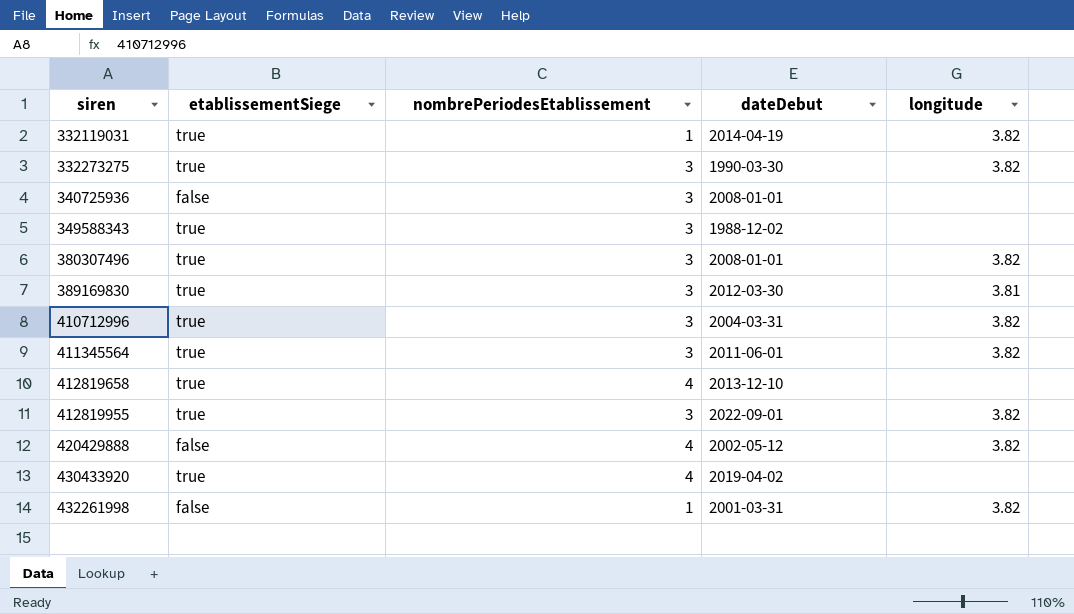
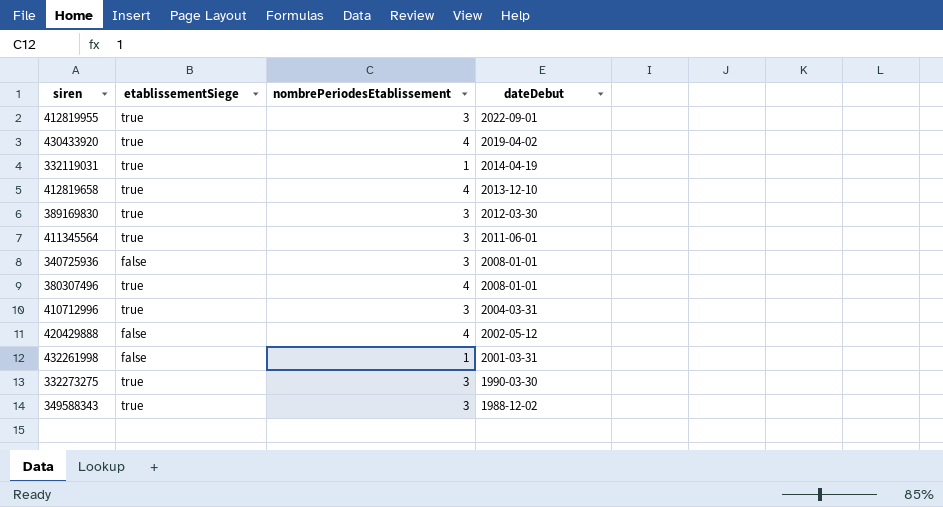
row order: siren ascending -> dateDebut descending
column longitude | position: 5 -> none
380307496 | nombrePeriodesEtablissement: 3 -> 4

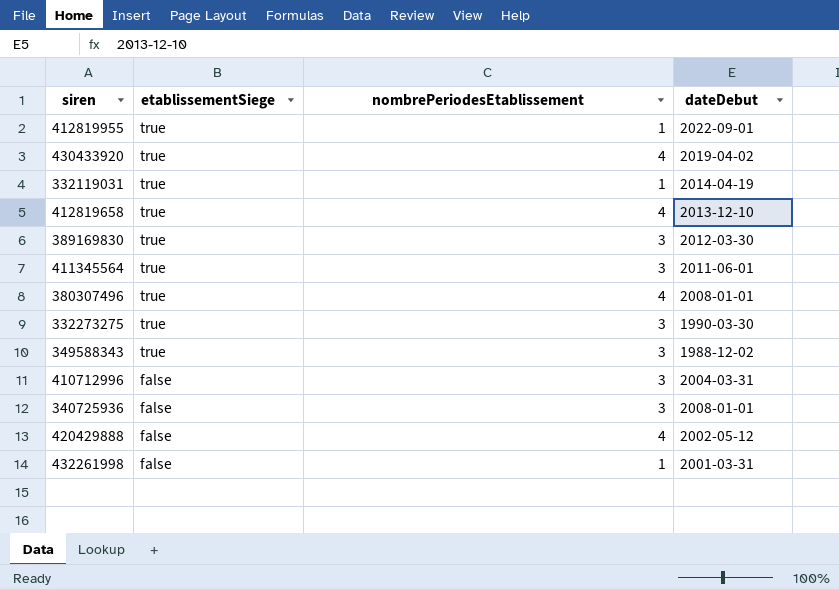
row order: dateDebut descending -> etablissementSiege descending
412819955 | nombrePeriodesEtablissement: 3 -> 1
410712996 | etablissementSiege: true -> false

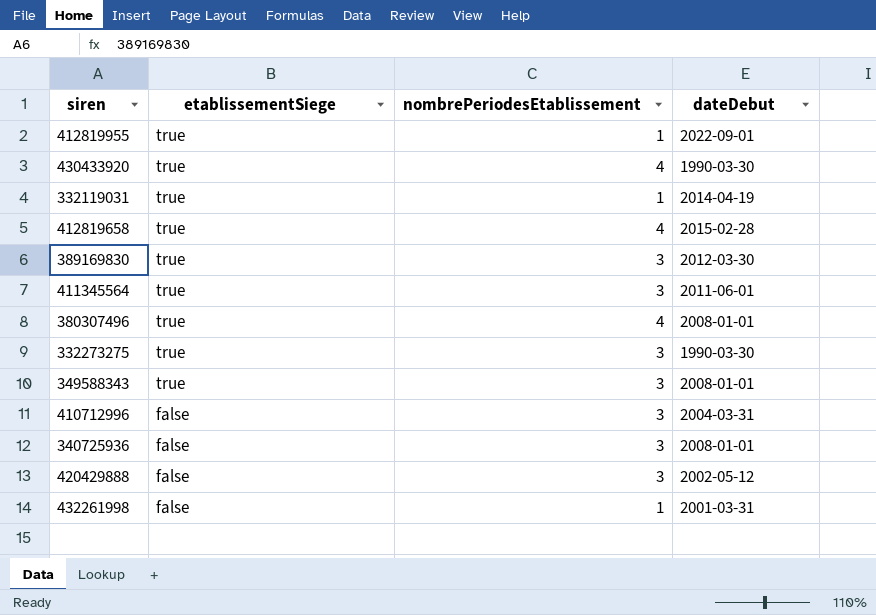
430433920 | dateDebut: 2019-04-02 -> 1990-03-30
412819658 | dateDebut: 2013-12-10 -> 2015-02-28
349588343 | dateDebut: 1988-12-02 -> 2008-01-01
420429888 | nombrePeriodesEtablissement: 4 -> 3

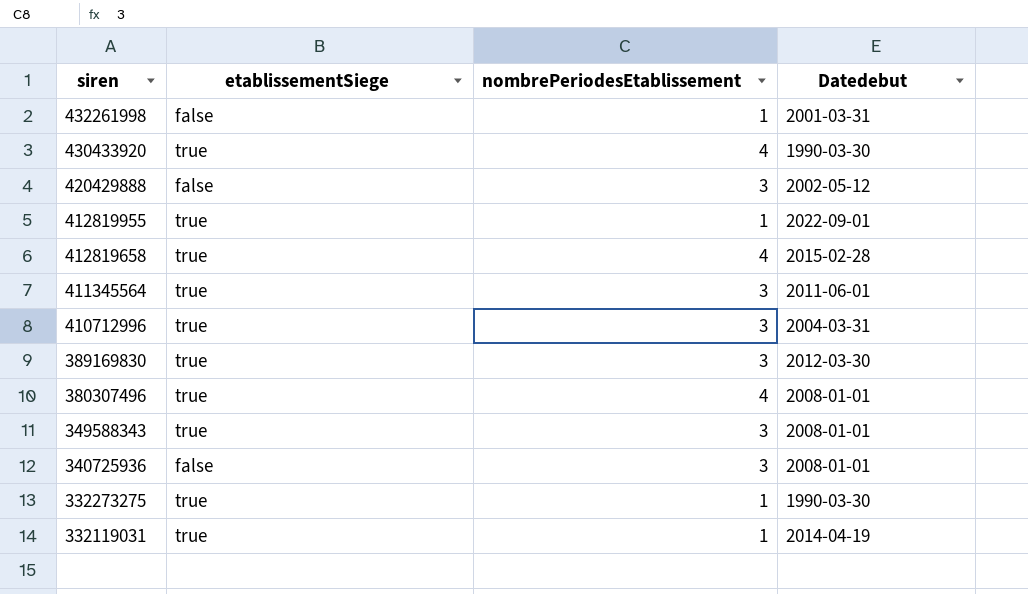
row order: etablissementSiege descending -> siren descending
column name: dateDebut -> Datedebut
410712996 | etablissementSiege: false -> true
332273275 | nombrePeriodesEtablissement: 3 -> 1

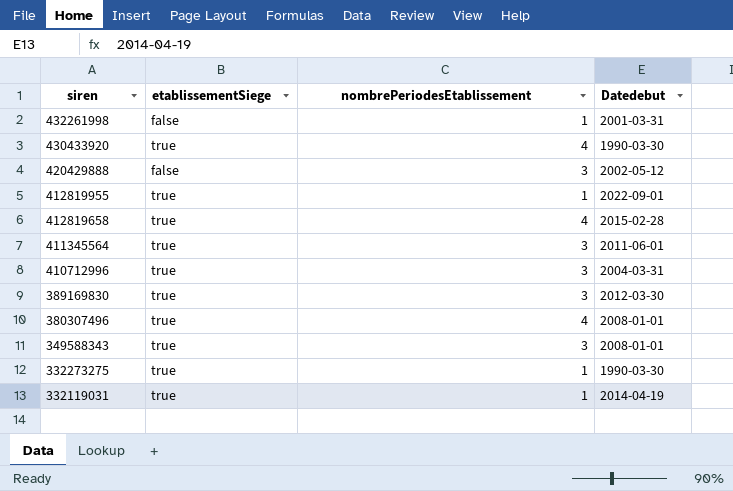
row 340725936: false | 3 | 2008-01-01 -> none

